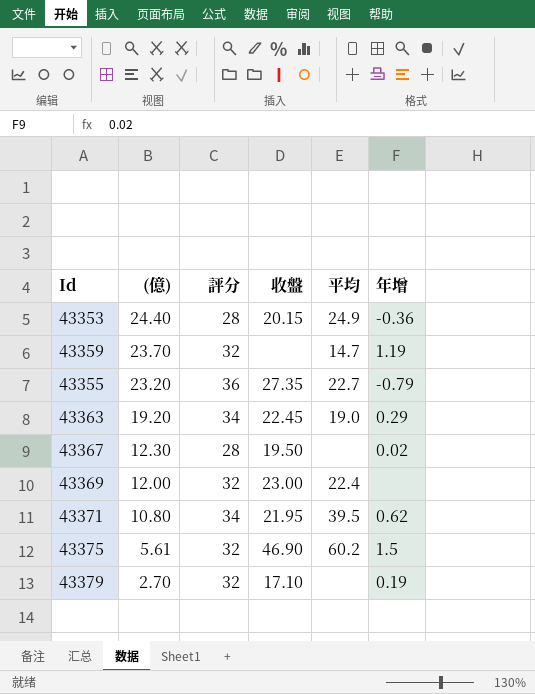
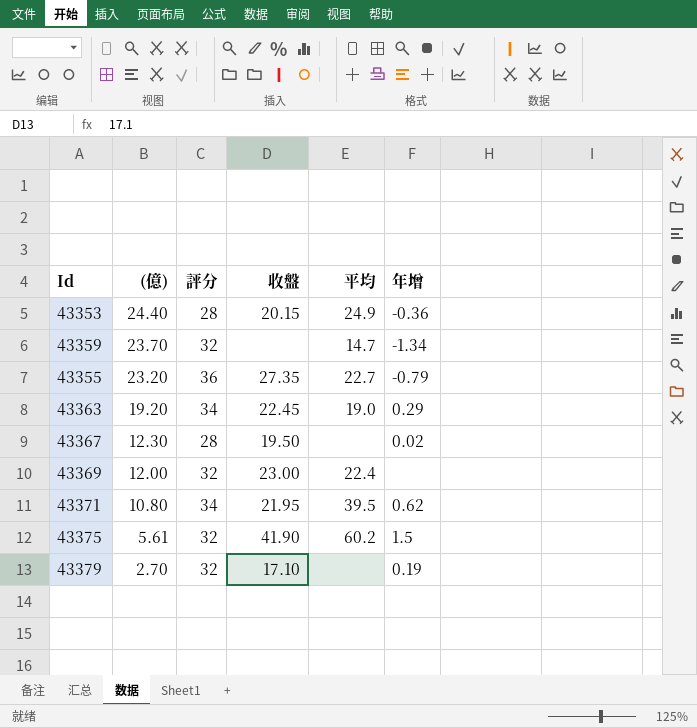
43359 | 年增: 1.19 -> -1.34
43375 | 收盤: 46.90 -> 41.90

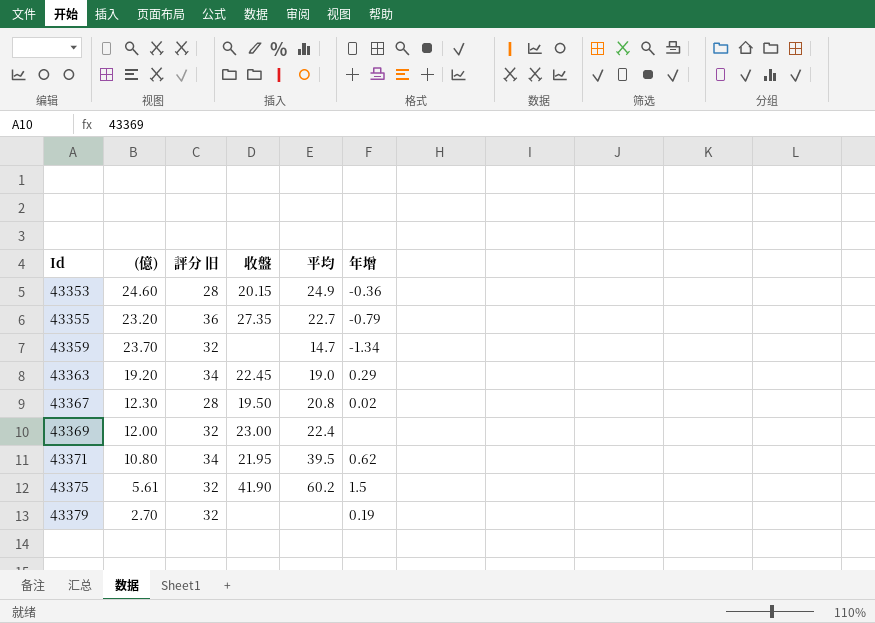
row order: (億) descending -> Id ascending
column name: 評分 -> 評分 旧
43353 | (億): 24.40 -> 24.60
43367 | 平均: none -> 20.8
43379 | 收盤: 17.10 -> none

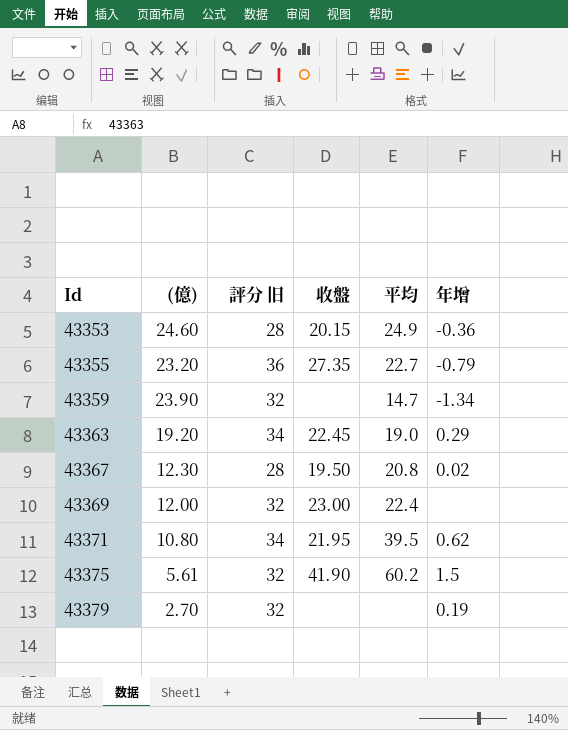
43359 | (億): 23.70 -> 23.90

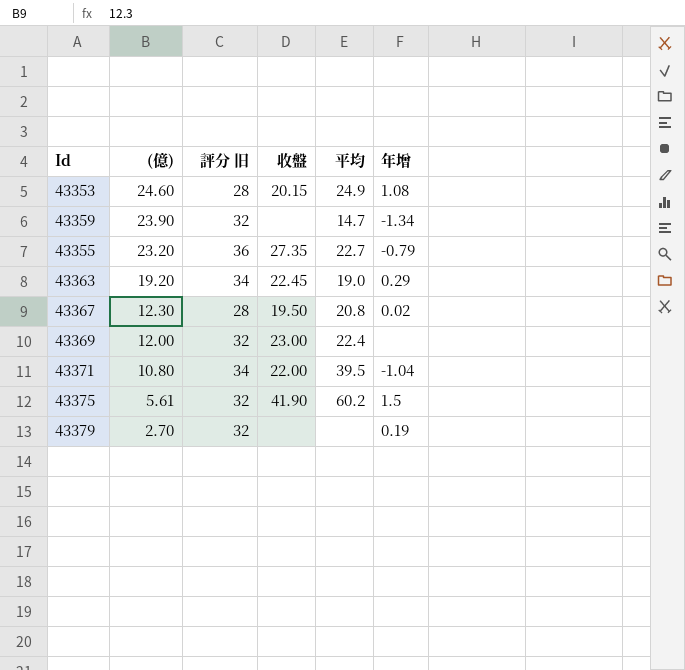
row order: Id ascending -> (億) descending
43353 | 年增: -0.36 -> 1.08
43371 | 收盤: 21.95 -> 22.00
43371 | 年增: 0.62 -> -1.04

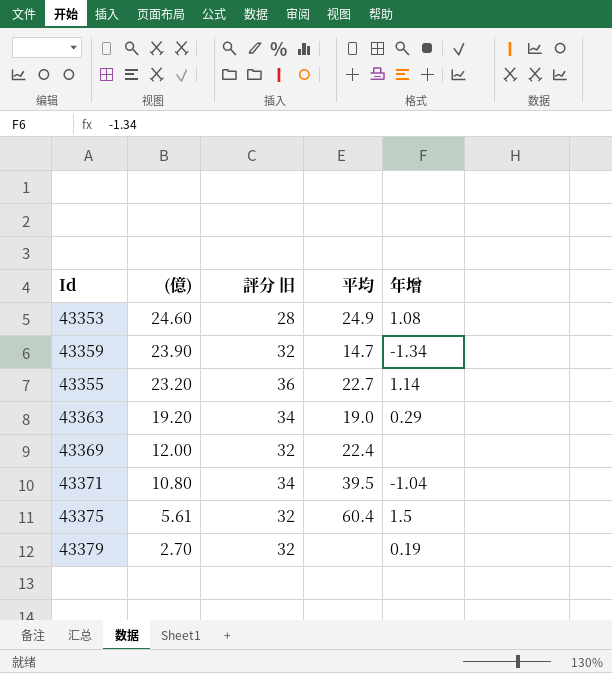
column 收盤 | position: 4 -> none
row 43367: 12.30 | 28 | 19.50 | 20.8 | 0.02 -> none
43355 | 年增: -0.79 -> 1.14
43375 | 平均: 60.2 -> 60.4

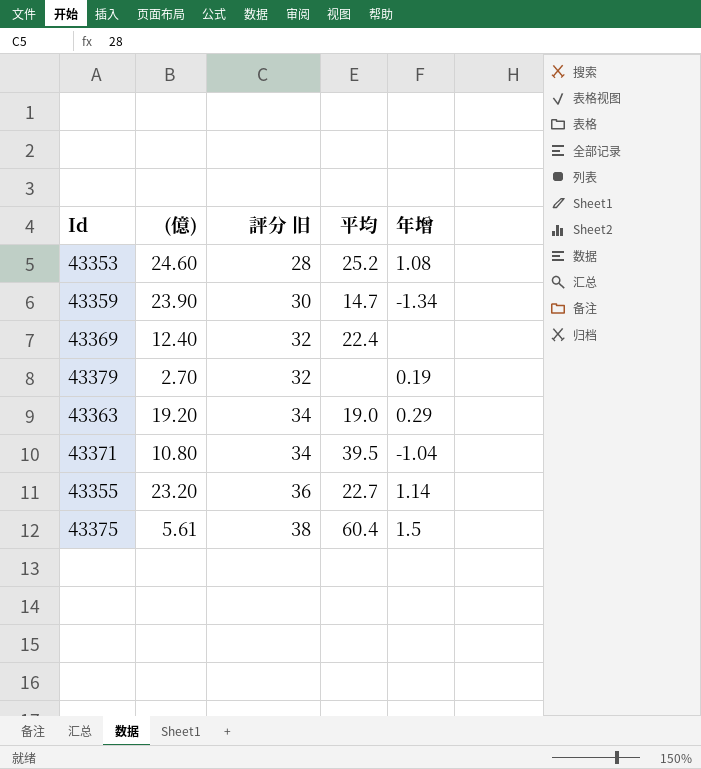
row order: (億) descending -> 評分 旧 ascending
43353 | 平均: 24.9 -> 25.2
43359 | 評分 旧: 32 -> 30
43369 | (億): 12.00 -> 12.40
43375 | 評分 旧: 32 -> 38

